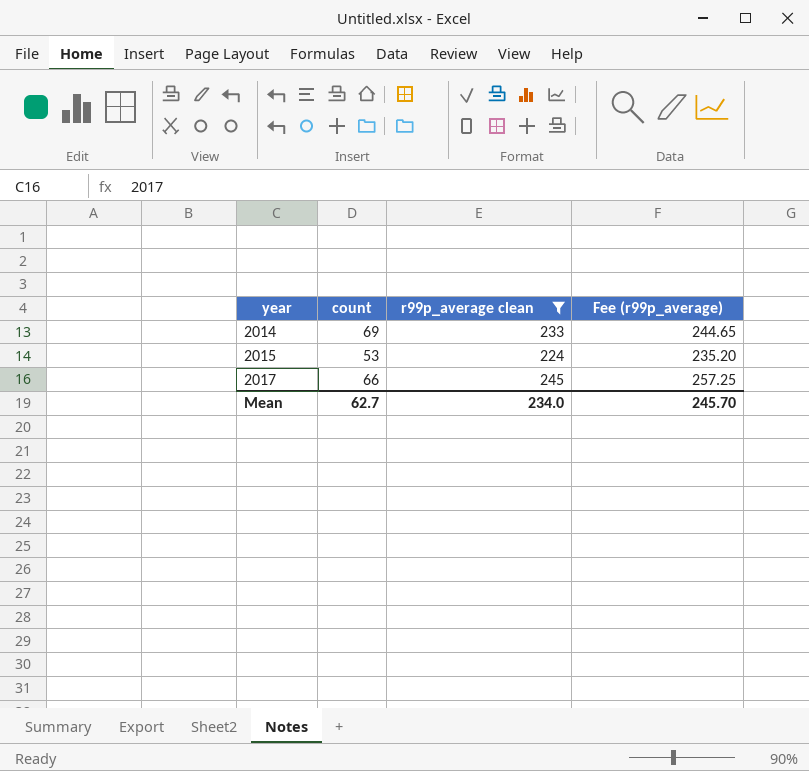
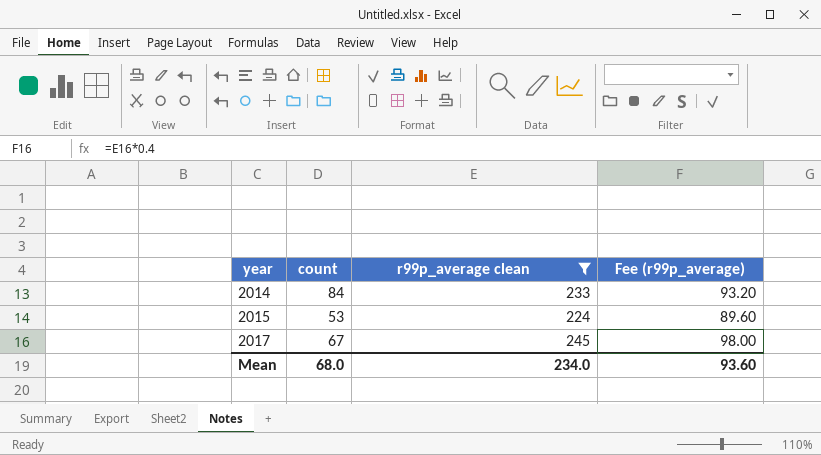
column Fee (r99p_average) | formula: [r99p_average clean] * 1.05 -> [r99p_average clean] * 0.4
2014 | count: 69 -> 84
2017 | count: 66 -> 67
Mean | count: 62.7 -> 68.0
Mean | Fee (r99p_average): 245.70 -> 93.60

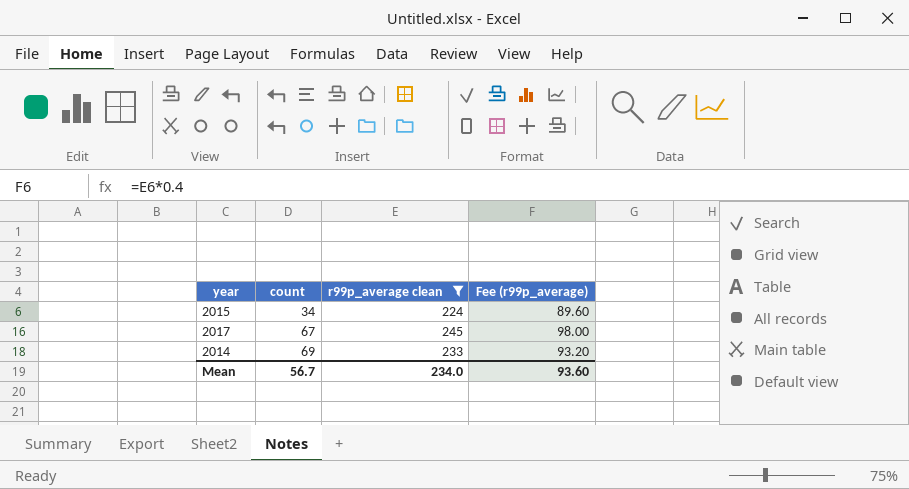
row order: year ascending -> count ascending
2015 | count: 53 -> 34
2014 | count: 84 -> 69
Mean | count: 68.0 -> 56.7

